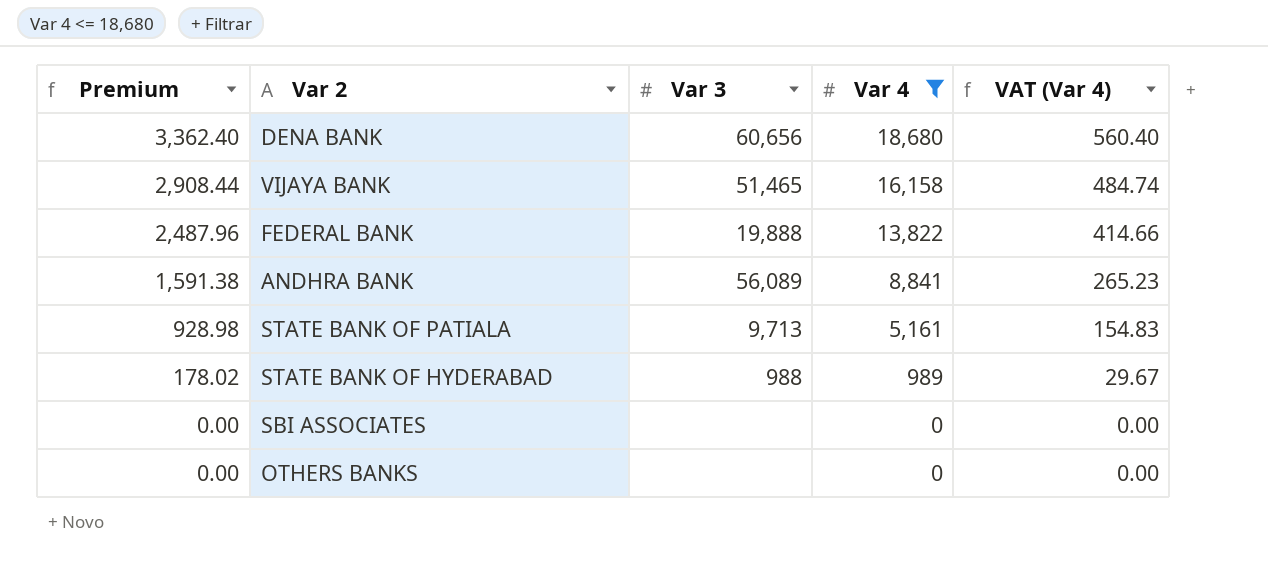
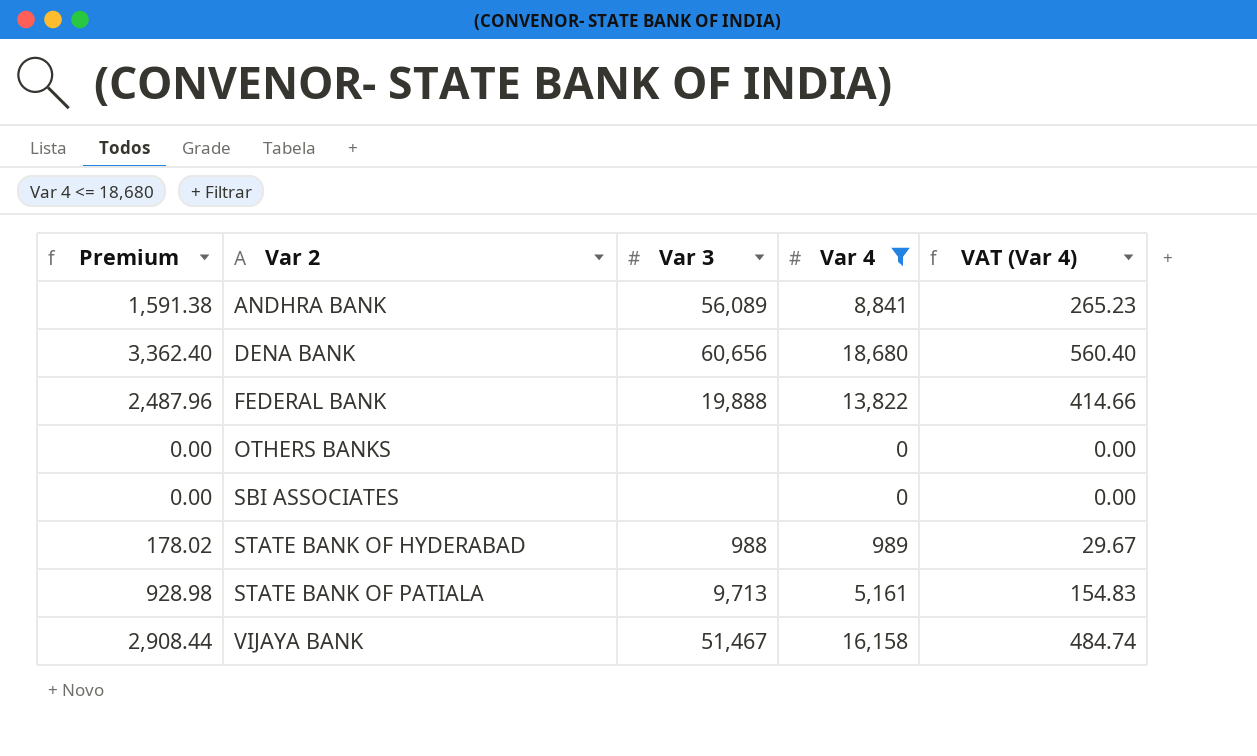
row order: Premium descending -> Var 2 ascending
VIJAYA BANK | Var 3: 51,465 -> 51,467

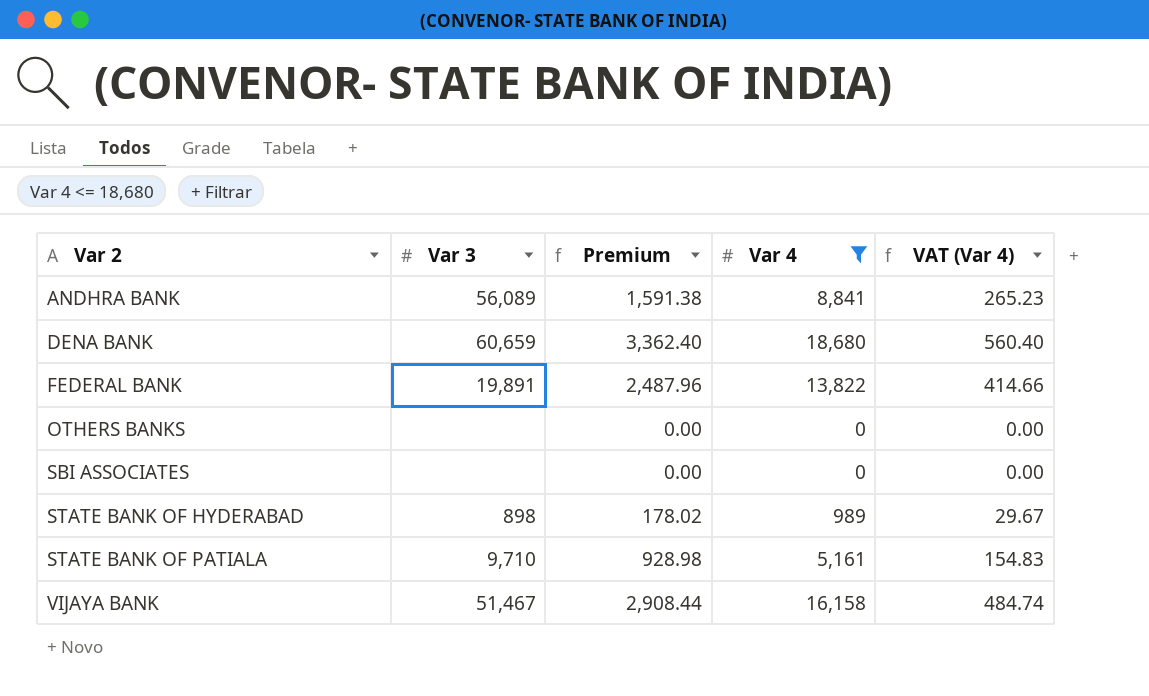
column Premium | position: 1 -> 3
DENA BANK | Var 3: 60,656 -> 60,659
FEDERAL BANK | Var 3: 19,888 -> 19,891
STATE BANK OF HYDERABAD | Var 3: 988 -> 898
STATE BANK OF PATIALA | Var 3: 9,713 -> 9,710

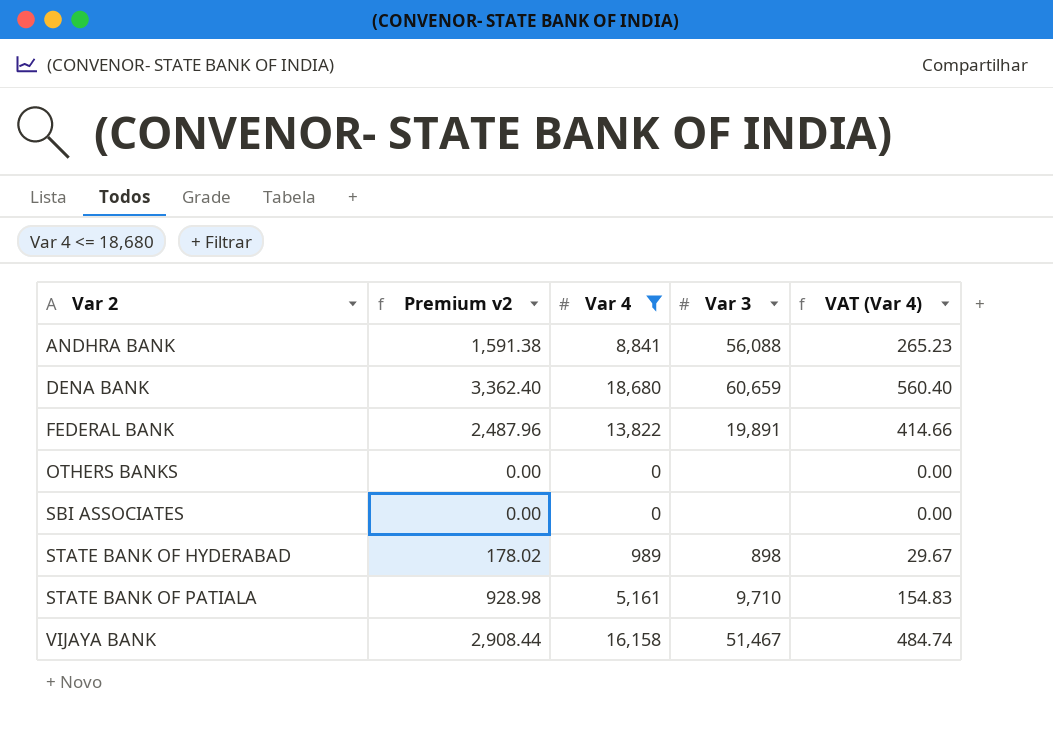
column name: Premium -> Premium v2
column Var 3 | position: 2 -> 4
ANDHRA BANK | Var 3: 56,089 -> 56,088

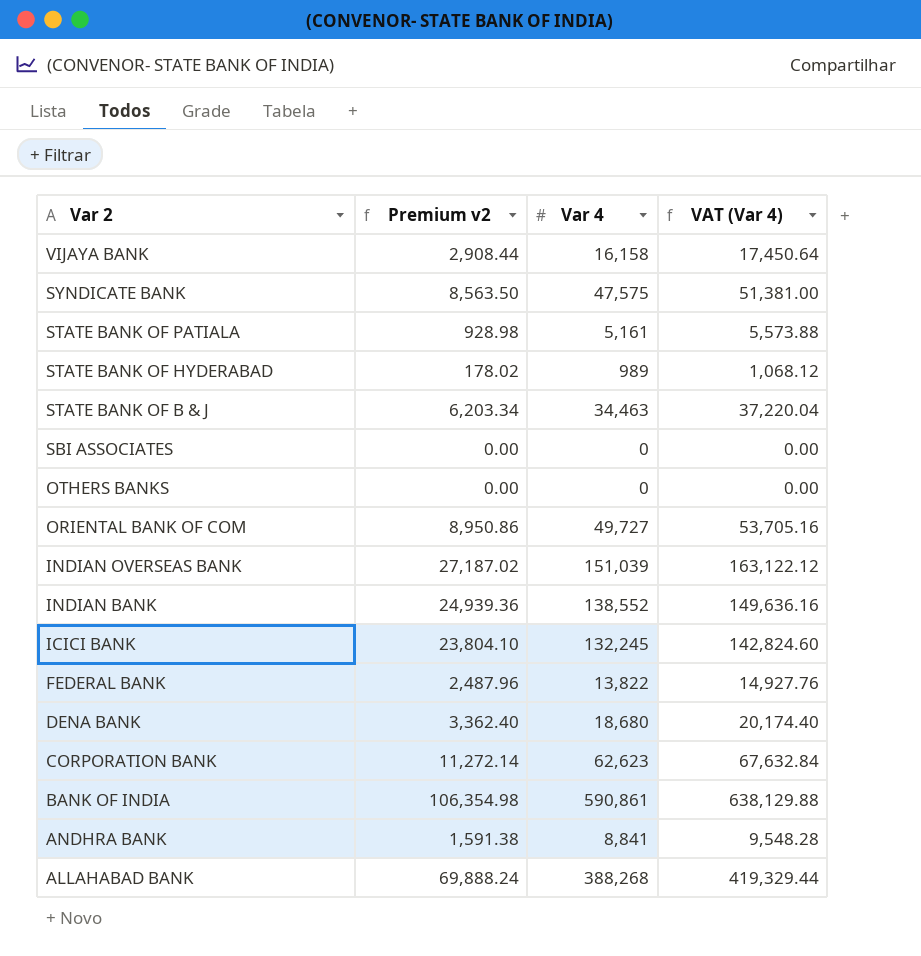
filter: Var 4 <= 18,680 -> none
row order: Var 2 ascending -> Var 2 descending
column Var 3 | position: 4 -> none
column VAT (Var 4) | formula: [Var 4] * 0.03 -> [Var 4] * 1.08

